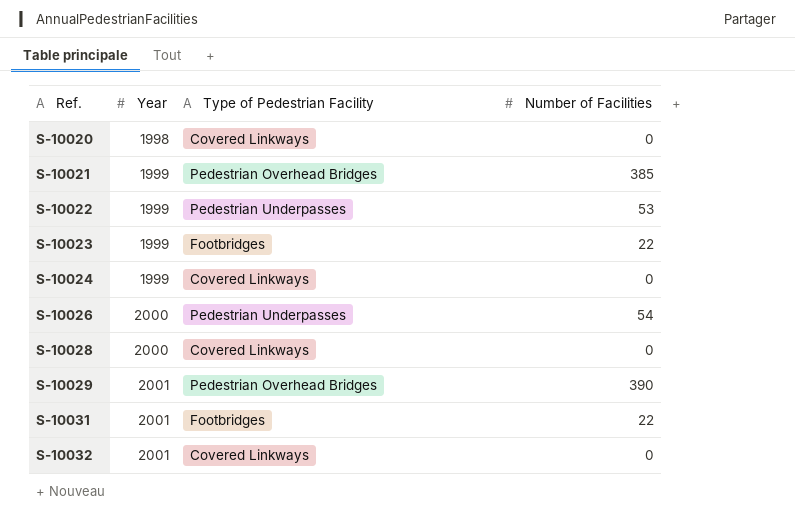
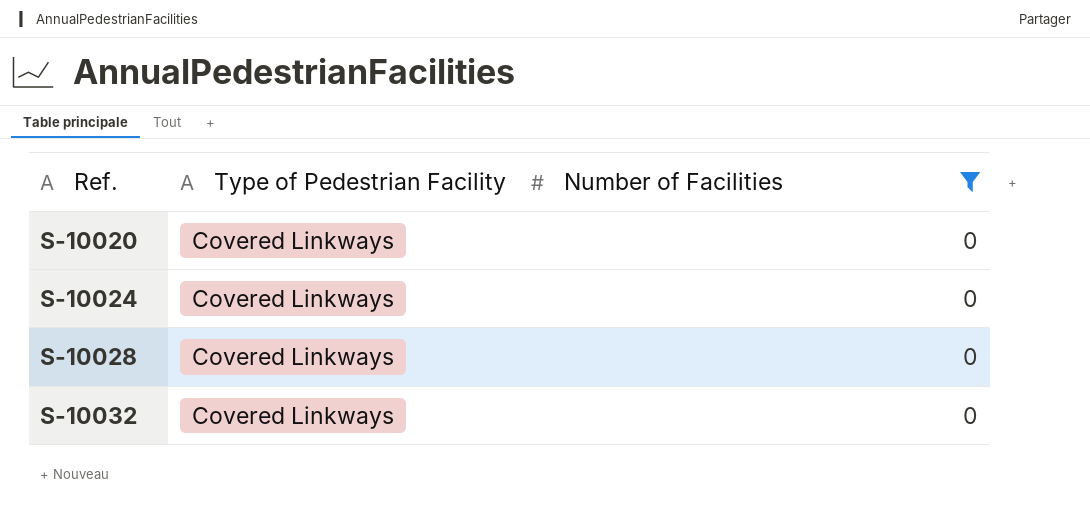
filter: none -> Number of Facilities = 0
column Year | position: 2 -> none

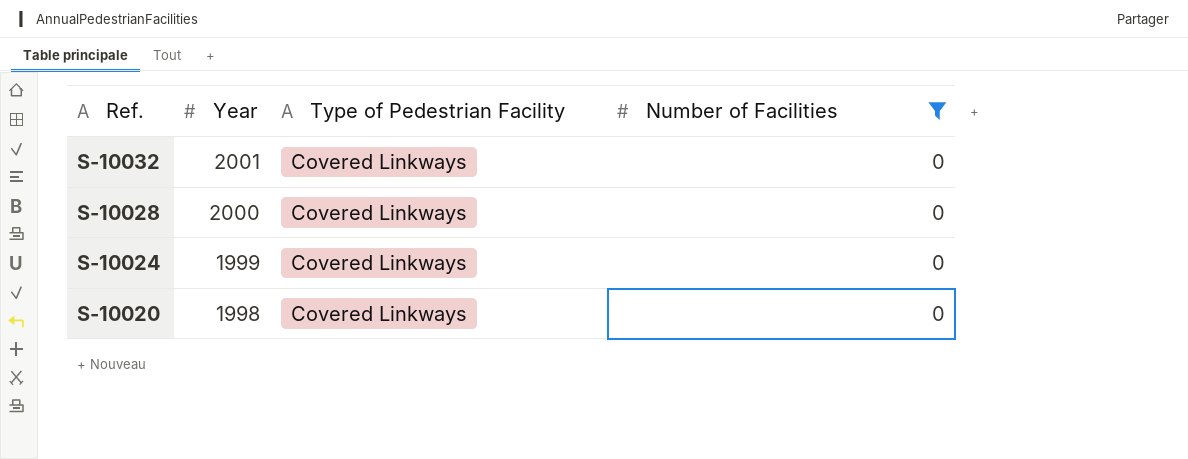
row order: Ref. ascending -> Ref. descending
column Year | position: none -> 2

